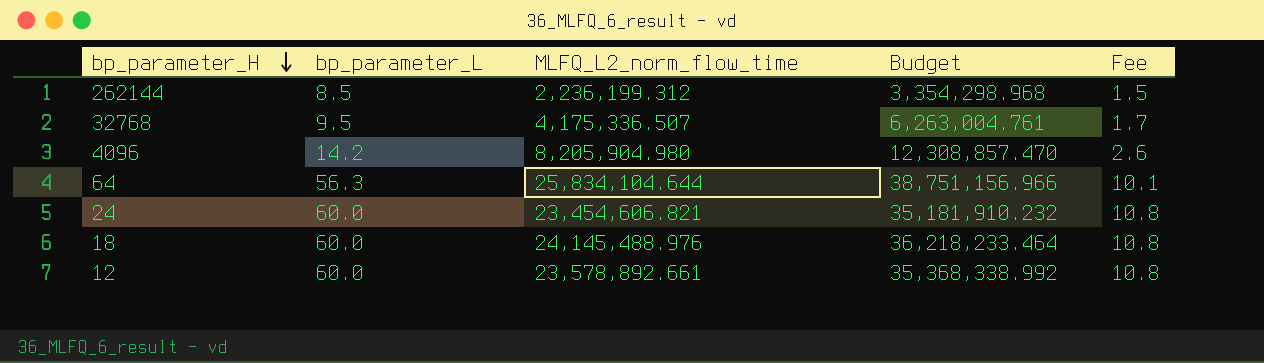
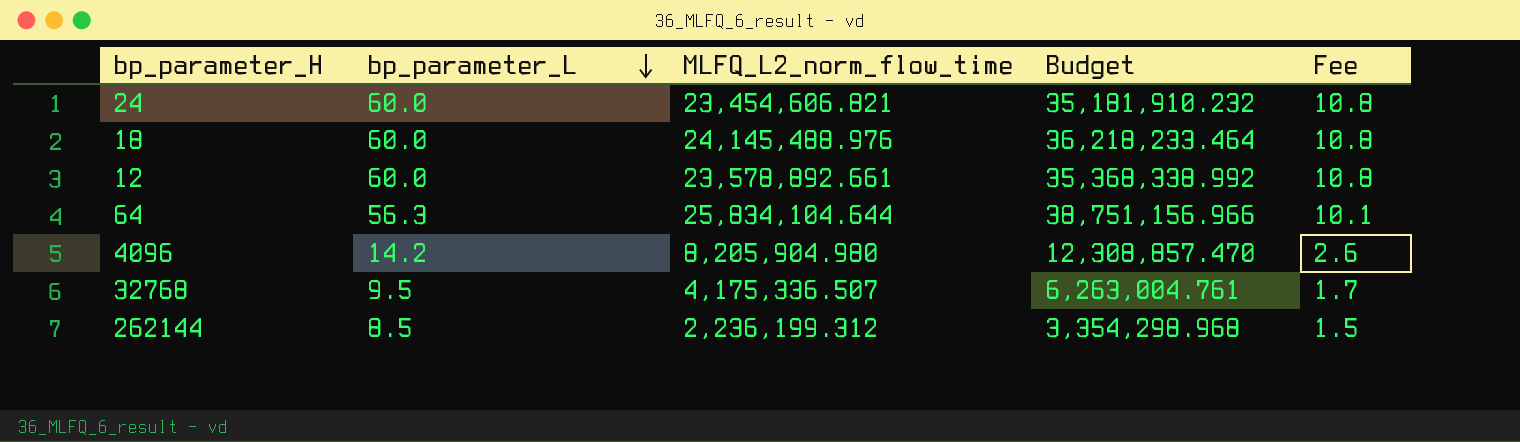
row order: bp_parameter_H descending -> bp_parameter_L descending

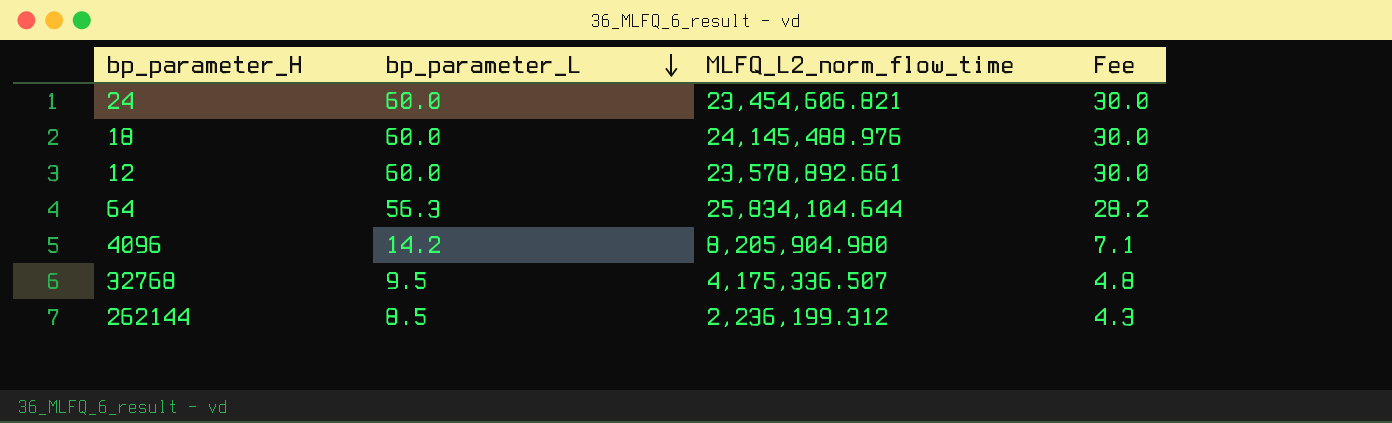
column Budget | formula: [MLFQ_L2_norm_flow_time] * 1.5 -> none
column Fee | formula: [bp_parameter_L] * 0.18 -> [bp_parameter_L] * 0.5

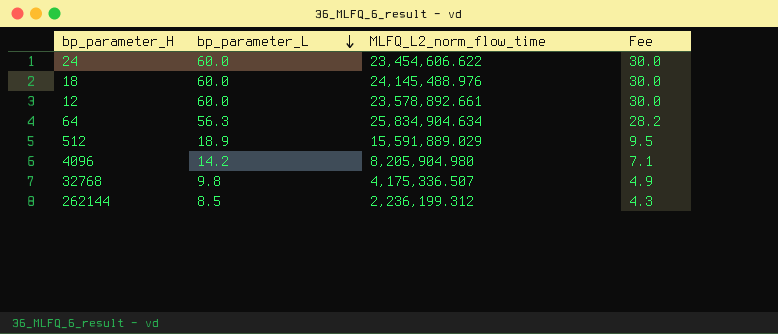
24 | MLFQ_L2_norm_flow_time: 23,454,606.821 -> 23,454,606.622
64 | MLFQ_L2_norm_flow_time: 25,834,104.644 -> 25,834,904.634
row 512: none -> 18.9 | 15,591,889.029 | 9.5
32768 | bp_parameter_L: 9.5 -> 9.8
32768 | Fee: 4.8 -> 4.9

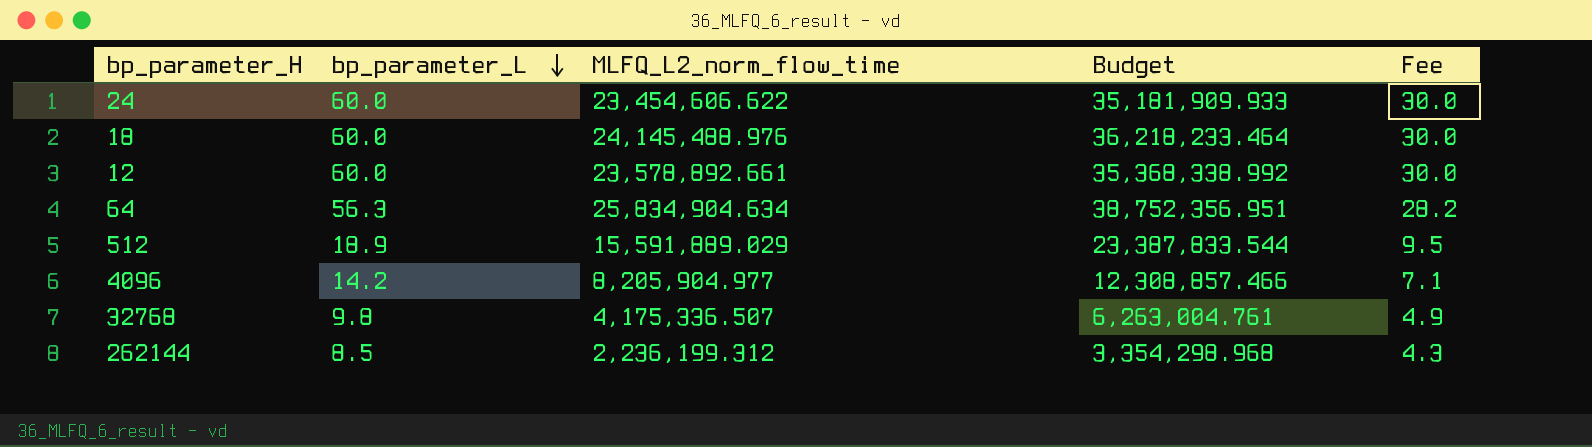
column Budget | formula: none -> [MLFQ_L2_norm_flow_time] * 1.5
4096 | MLFQ_L2_norm_flow_time: 8,205,904.980 -> 8,205,904.977

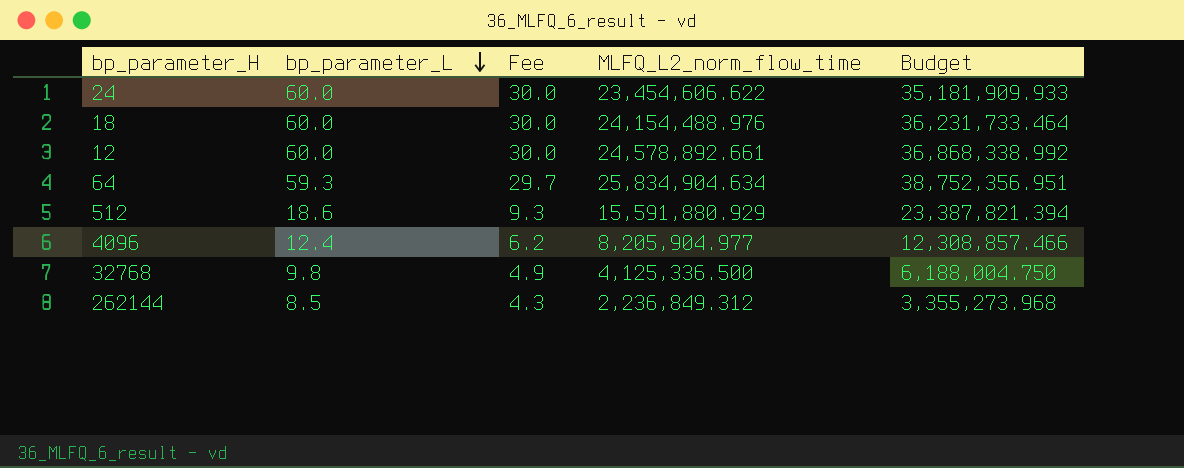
column Fee | position: 5 -> 3
18 | MLFQ_L2_norm_flow_time: 24,145,488.976 -> 24,154,488.976
18 | Budget: 36,218,233.464 -> 36,231,733.464
12 | MLFQ_L2_norm_flow_time: 23,578,892.661 -> 24,578,892.661
12 | Budget: 35,368,338.992 -> 36,868,338.992
64 | bp_parameter_L: 56.3 -> 59.3
64 | Fee: 28.2 -> 29.7
512 | bp_parameter_L: 18.9 -> 18.6
512 | Fee: 9.5 -> 9.3
512 | MLFQ_L2_norm_flow_time: 15,591,889.029 -> 15,591,880.929
512 | Budget: 23,387,833.544 -> 23,387,821.394
4096 | bp_parameter_L: 14.2 -> 12.4
4096 | Fee: 7.1 -> 6.2
32768 | MLFQ_L2_norm_flow_time: 4,175,336.507 -> 4,125,336.500
32768 | Budget: 6,263,004.761 -> 6,188,004.750
262144 | MLFQ_L2_norm_flow_time: 2,236,199.312 -> 2,236,849.312
262144 | Budget: 3,354,298.968 -> 3,355,273.968

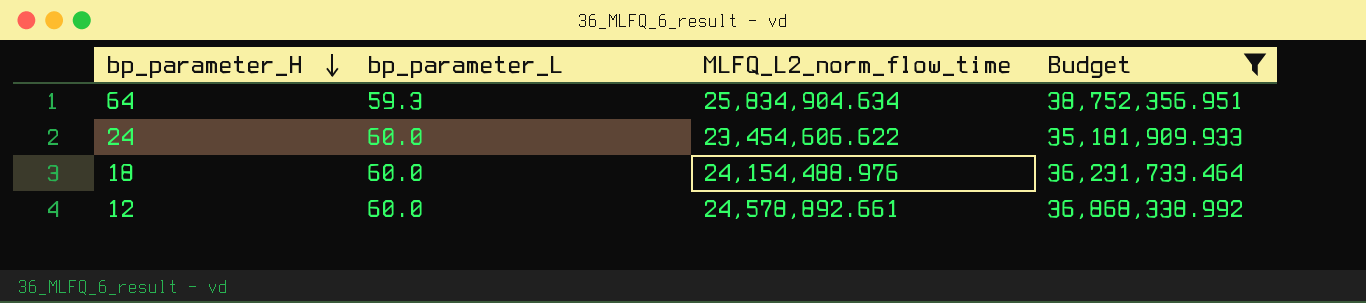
filter: none -> Budget >= 35,181,909.933
row order: bp_parameter_L descending -> bp_parameter_H descending
column Fee | formula: [bp_parameter_L] * 0.5 -> none

